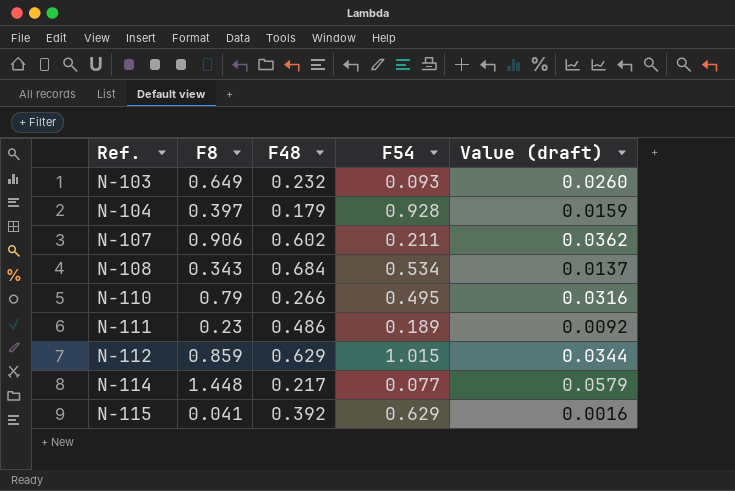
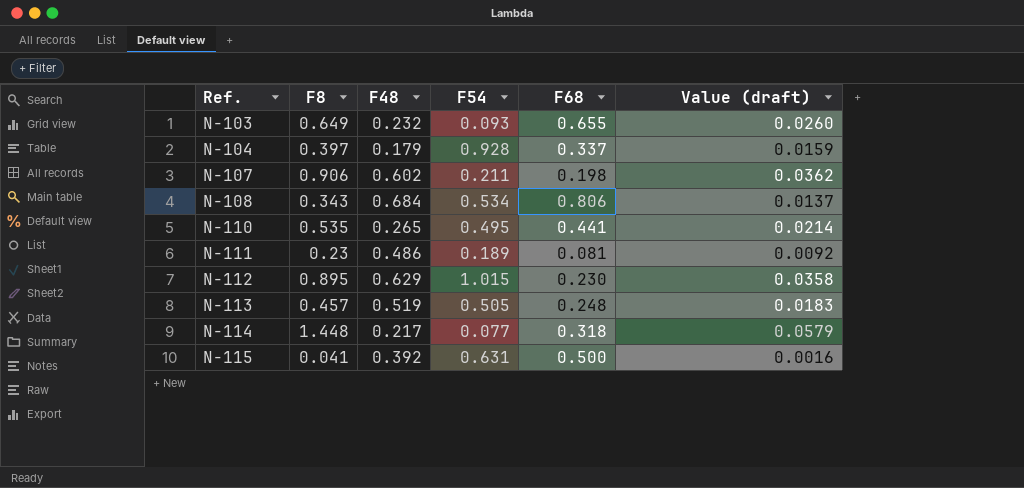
column F68 | position: none -> 5
N-110 | F8: 0.79 -> 0.535
N-110 | F48: 0.266 -> 0.265
N-110 | Value (draft): 0.0316 -> 0.0214
N-112 | F8: 0.859 -> 0.895
N-112 | Value (draft): 0.0344 -> 0.0358
row N-113: none -> 0.457 | 0.519 | 0.505 | 0.248 | 0.0183
N-115 | F54: 0.629 -> 0.631

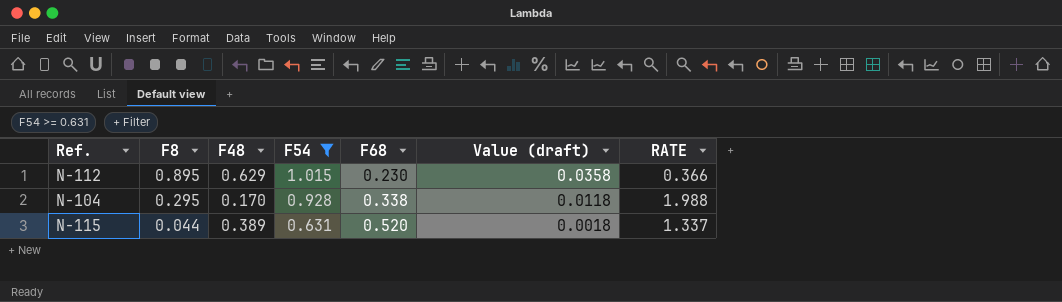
filter: none -> F54 >= 0.631
row order: Ref. ascending -> F8 descending
column RATE | formula: none -> [F68] / [F48]
N-104 | F8: 0.397 -> 0.295
N-104 | F48: 0.179 -> 0.170
N-104 | F68: 0.337 -> 0.338
N-104 | Value (draft): 0.0159 -> 0.0118
N-115 | F8: 0.041 -> 0.044
N-115 | F48: 0.392 -> 0.389
N-115 | F68: 0.500 -> 0.520
N-115 | Value (draft): 0.0016 -> 0.0018

